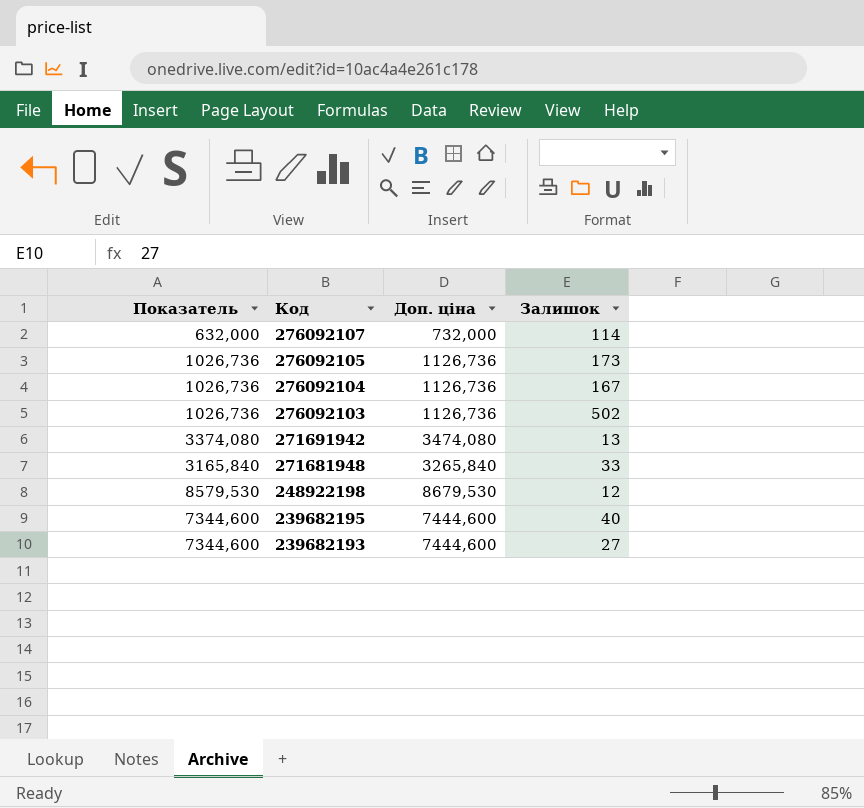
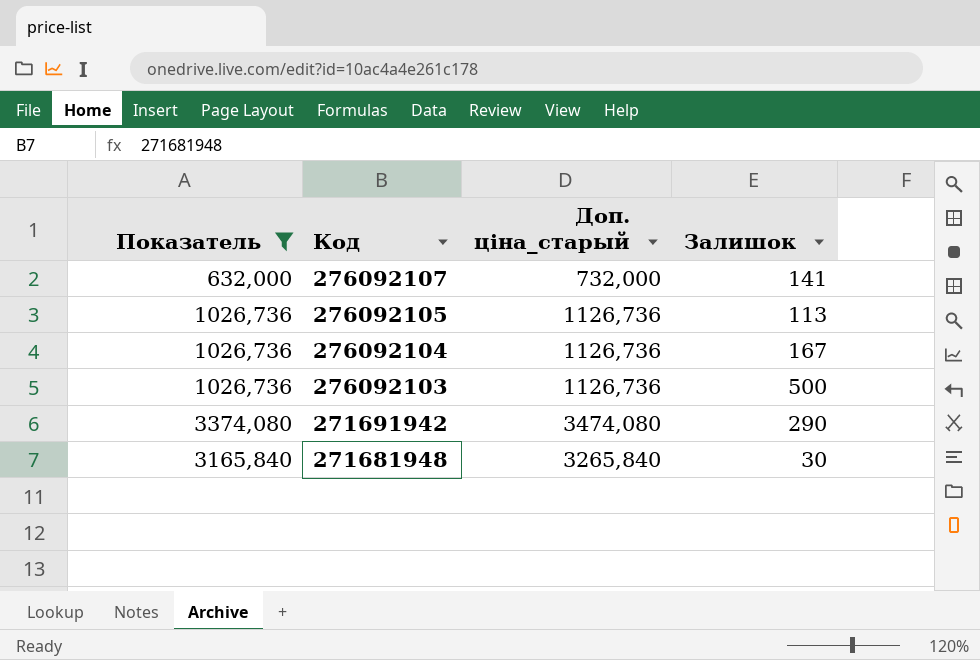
filter: none -> Показатель <= 3374,080
column name: Доп. ціна -> Доп. ціна_старый
276092107 | Залишок: 114 -> 141
276092105 | Залишок: 173 -> 113
276092103 | Залишок: 502 -> 500
271691942 | Залишок: 13 -> 290
271681948 | Залишок: 33 -> 30

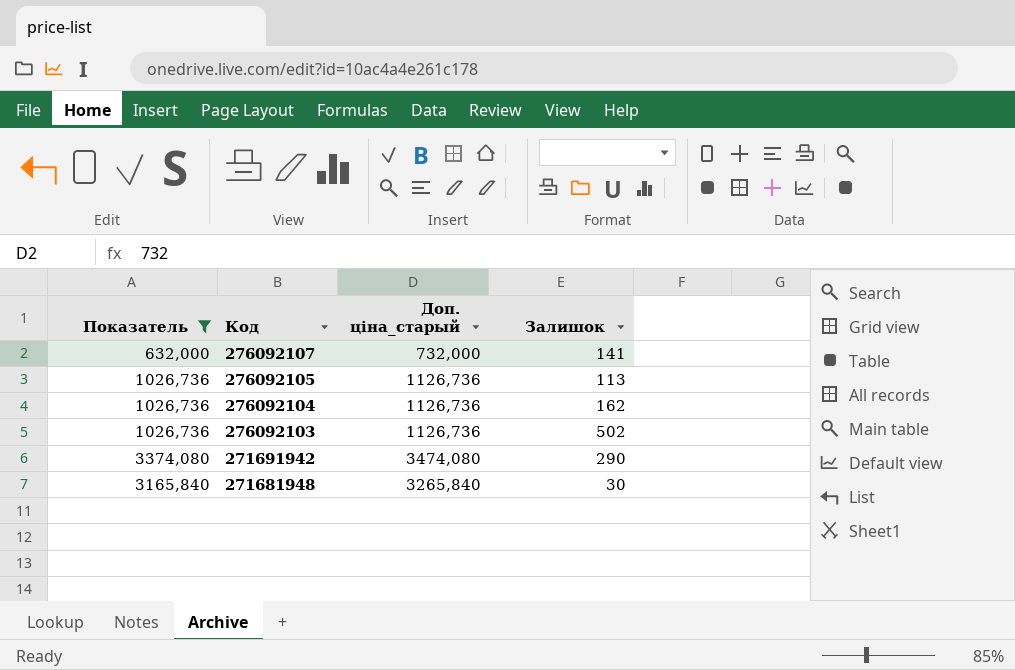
276092104 | Залишок: 167 -> 162
276092103 | Залишок: 500 -> 502

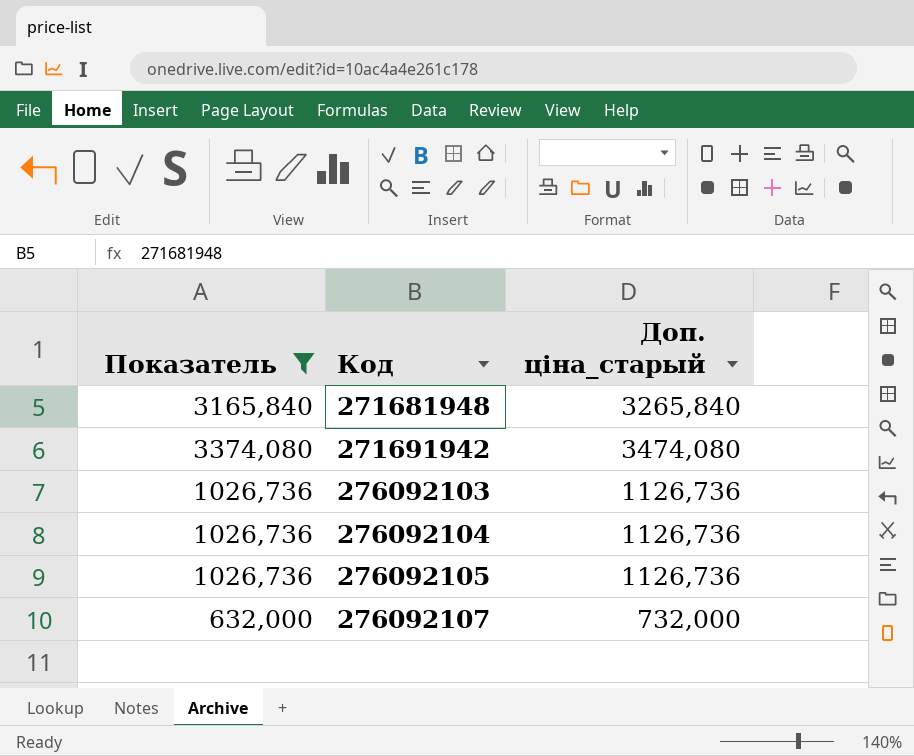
row order: Код descending -> Код ascending
column Залишок | position: 4 -> none

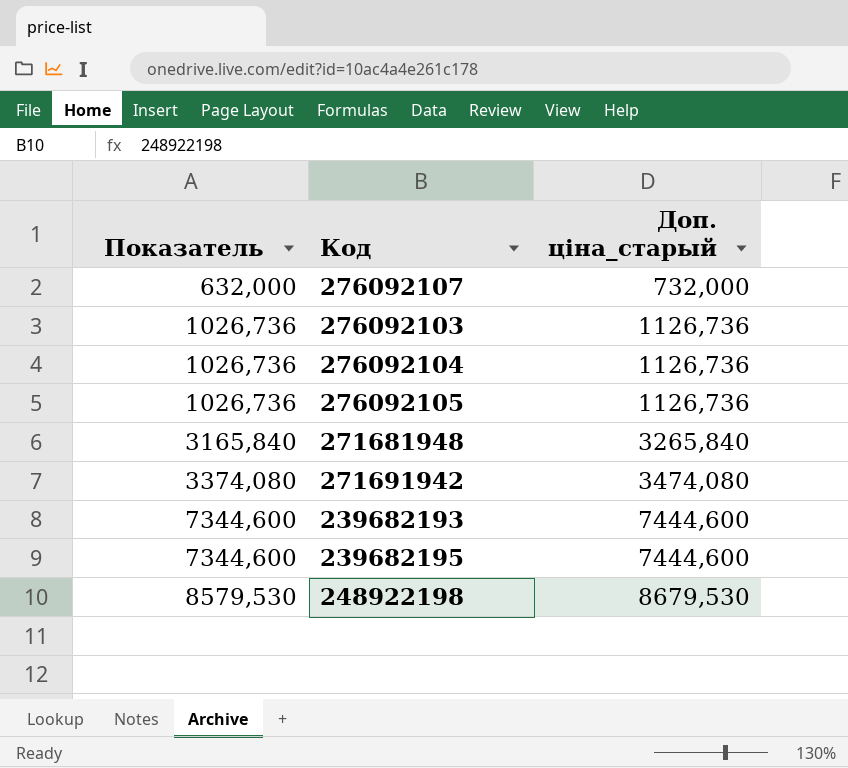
filter: Показатель <= 3374,080 -> none
row order: Код ascending -> Показатель ascending

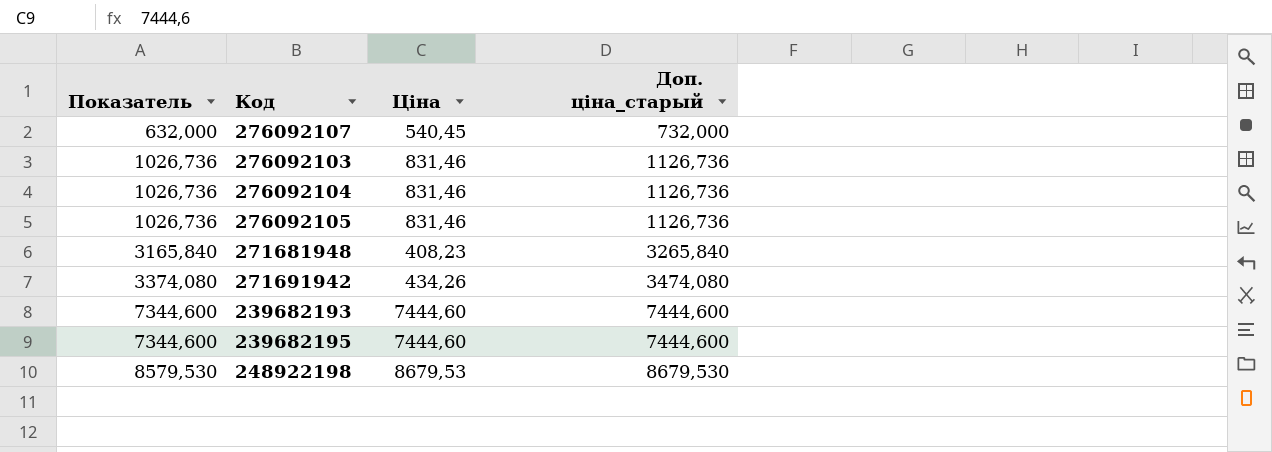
column Ціна | position: none -> 3

